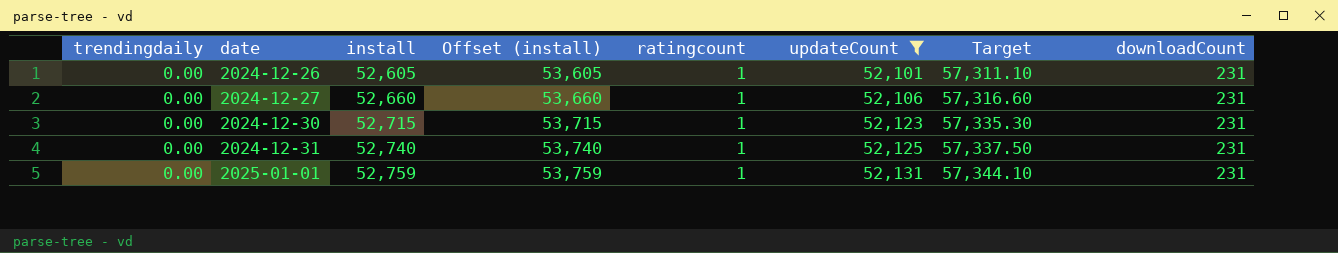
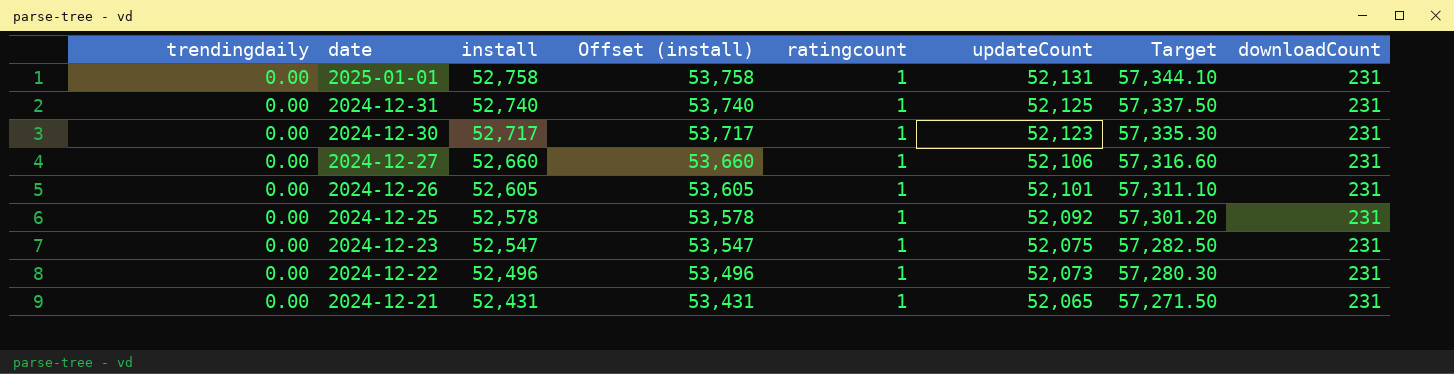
filter: updateCount >= 52,101 -> none
row order: date ascending -> date descending
2025-01-01 | install: 52,759 -> 52,758
2025-01-01 | Offset (install): 53,759 -> 53,758
2024-12-30 | install: 52,715 -> 52,717
2024-12-30 | Offset (install): 53,715 -> 53,717

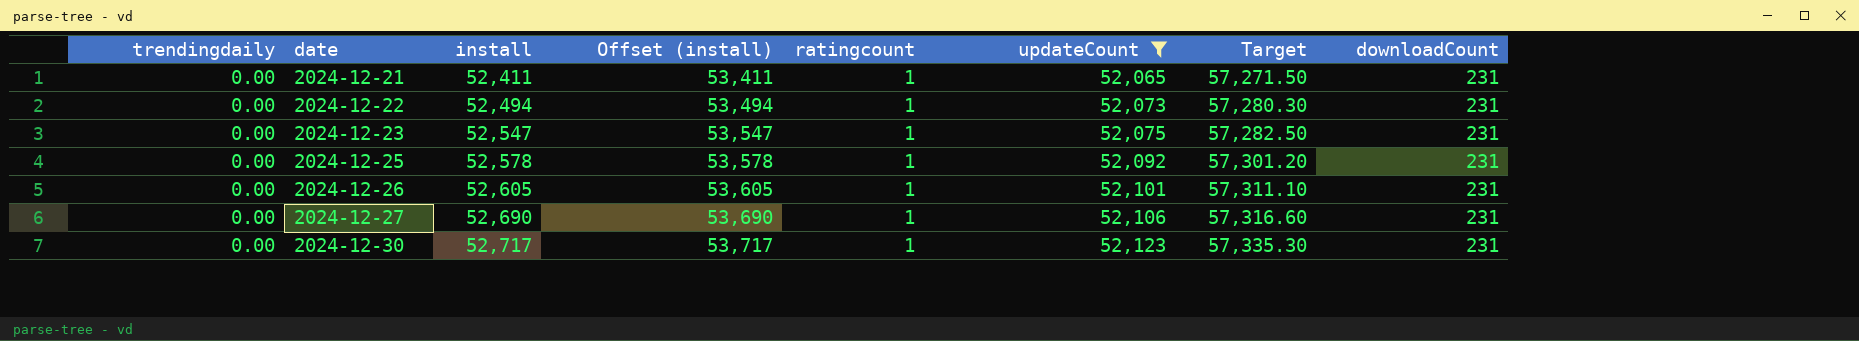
filter: none -> updateCount <= 52,123
row order: date descending -> date ascending
2024-12-21 | install: 52,431 -> 52,411
2024-12-21 | Offset (install): 53,431 -> 53,411
2024-12-22 | install: 52,496 -> 52,494
2024-12-22 | Offset (install): 53,496 -> 53,494
2024-12-27 | install: 52,660 -> 52,690
2024-12-27 | Offset (install): 53,660 -> 53,690

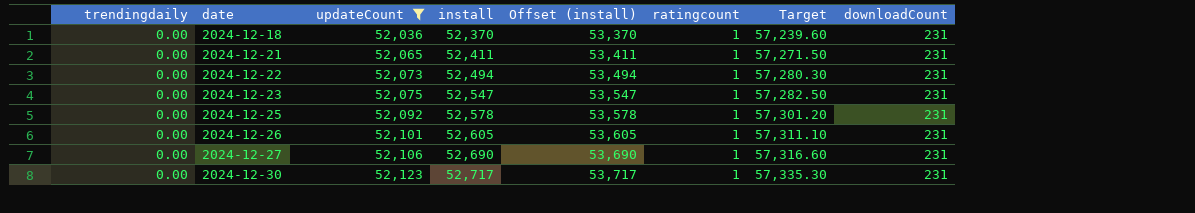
column updateCount | position: 6 -> 3
row 2024-12-18: none -> 0.00 | 52,036 | 52,370 | 53,370 | 1 | 57,239.60 | 231

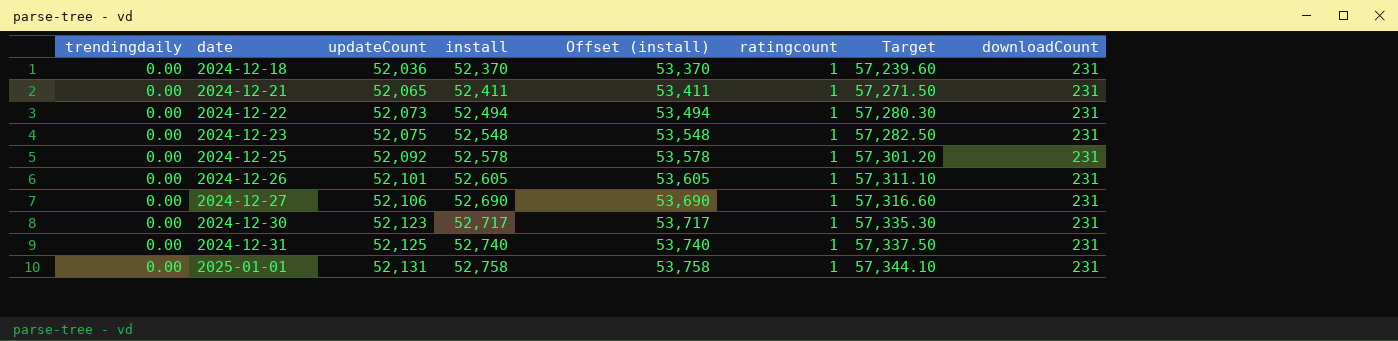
filter: updateCount <= 52,123 -> none
2024-12-23 | install: 52,547 -> 52,548
2024-12-23 | Offset (install): 53,547 -> 53,548

